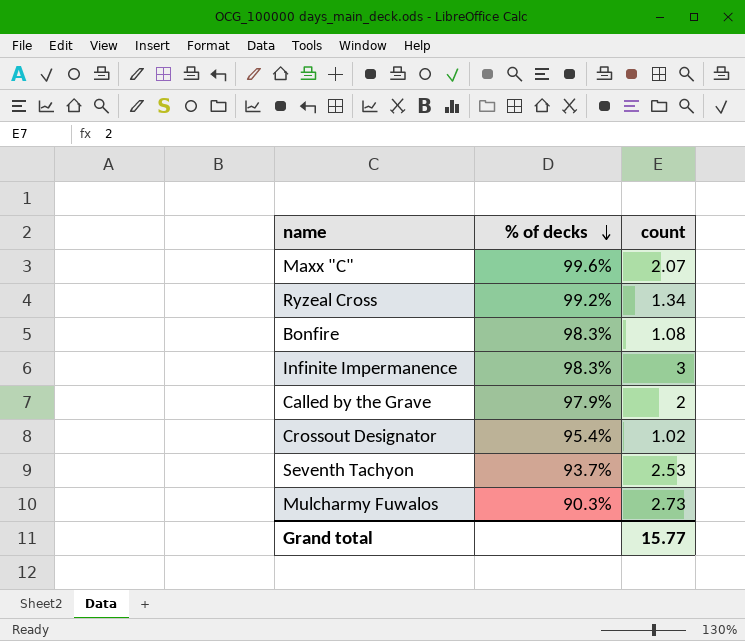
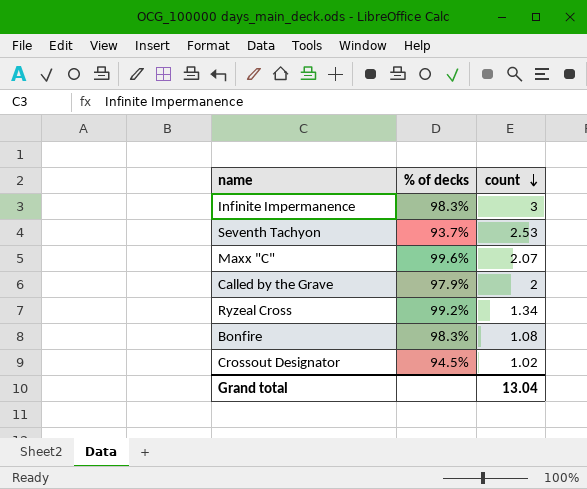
row order: % of decks descending -> count descending
row Mulcharmy Fuwalos: 90.3% | 2.73 -> none
Crossout Designator | % of decks: 95.4% -> 94.5%
Grand total | count: 15.77 -> 13.04

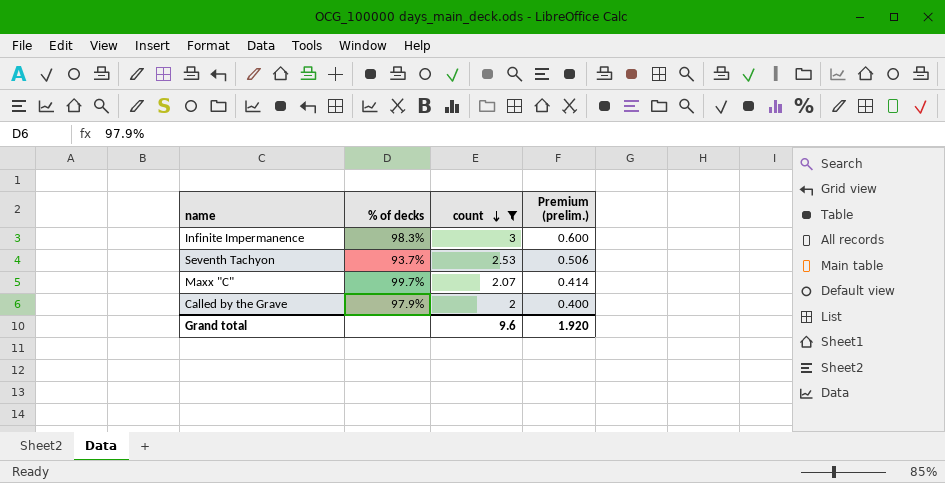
filter: none -> count >= 2
column Premium (prelim.) | formula: none -> [count] * 0.2
Maxx "C" | % of decks: 99.6% -> 99.7%
Grand total | count: 13.04 -> 9.6

